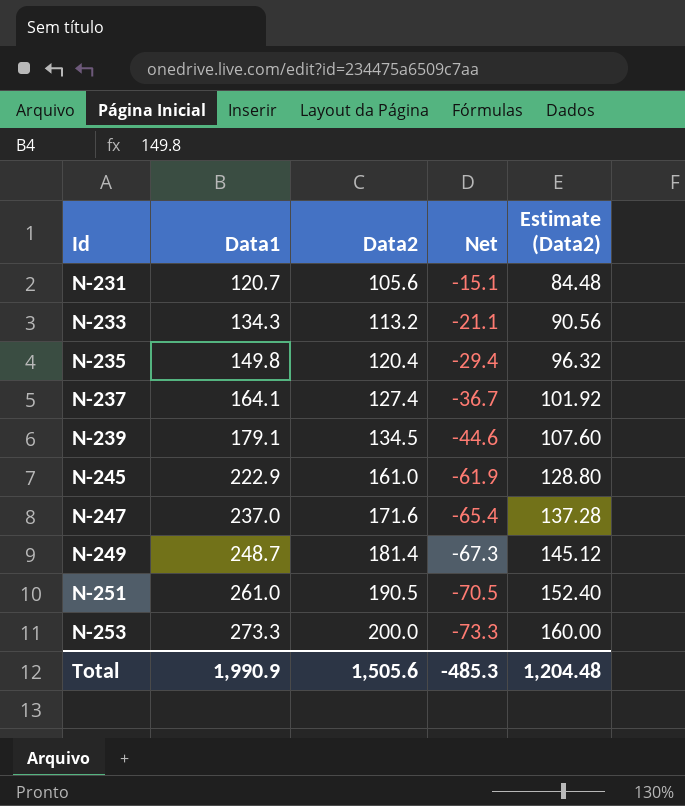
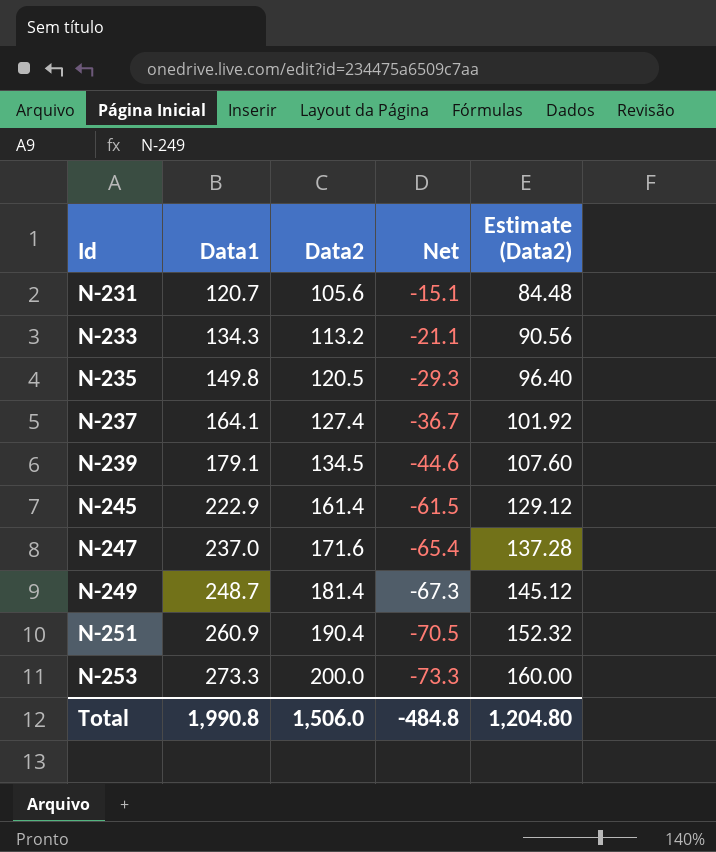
N-235 | Data2: 120.4 -> 120.5
N-235 | Net: -29.4 -> -29.3
N-235 | Estimate (Data2): 96.32 -> 96.40
N-245 | Data2: 161.0 -> 161.4
N-245 | Net: -61.9 -> -61.5
N-245 | Estimate (Data2): 128.80 -> 129.12
N-251 | Data1: 261.0 -> 260.9
N-251 | Data2: 190.5 -> 190.4
N-251 | Estimate (Data2): 152.40 -> 152.32
Total | Data1: 1,990.9 -> 1,990.8
Total | Data2: 1,505.6 -> 1,506.0
Total | Net: -485.3 -> -484.8
Total | Estimate (Data2): 1,204.48 -> 1,204.80

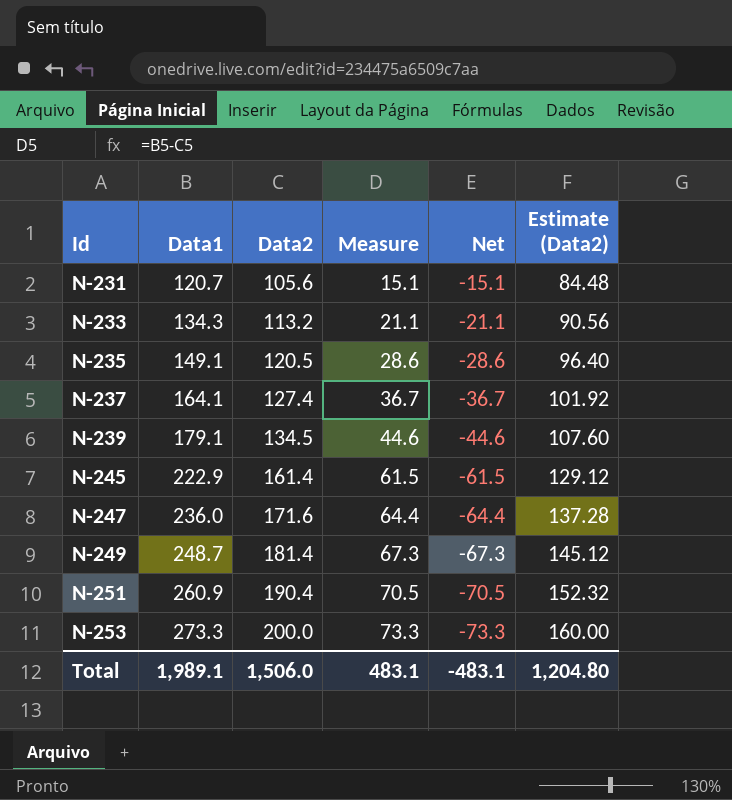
column Measure | formula: none -> [Data1] - [Data2]
N-235 | Data1: 149.8 -> 149.1
N-235 | Net: -29.3 -> -28.6
N-247 | Data1: 237.0 -> 236.0
N-247 | Net: -65.4 -> -64.4
Total | Data1: 1,990.8 -> 1,989.1
Total | Net: -484.8 -> -483.1

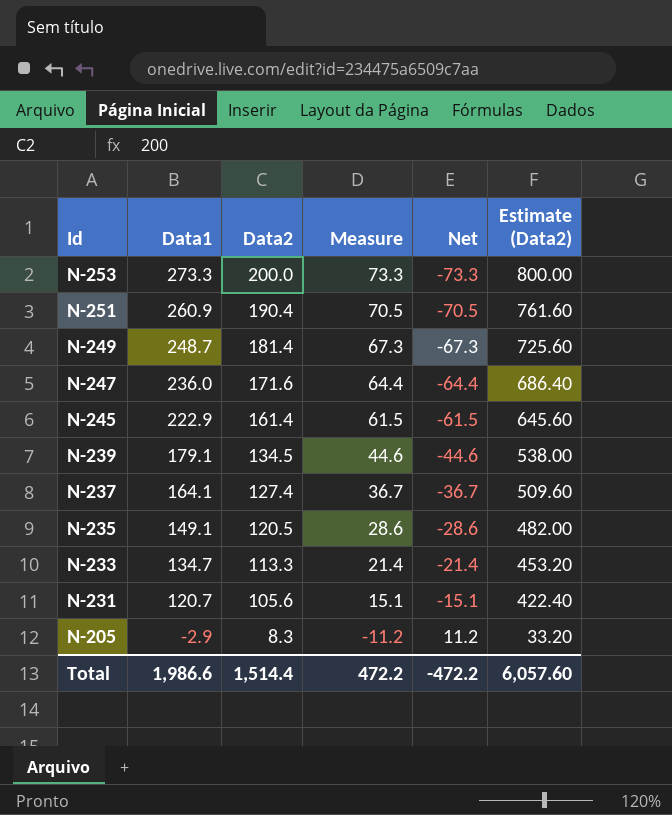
row order: Id ascending -> Id descending
column Estimate (Data2) | formula: [Data2] * 0.8 -> [Data2] * 4
N-233 | Data1: 134.3 -> 134.7
N-233 | Data2: 113.2 -> 113.3
N-233 | Measure: 21.1 -> 21.4
N-233 | Net: -21.1 -> -21.4
row N-205: none -> -2.9 | 8.3 | -11.2 | 11.2 | 33.20
Total | Data1: 1,989.1 -> 1,986.6
Total | Data2: 1,506.0 -> 1,514.4
Total | Measure: 483.1 -> 472.2
Total | Net: -483.1 -> -472.2
Total | Estimate (Data2): 1,204.80 -> 6,057.60

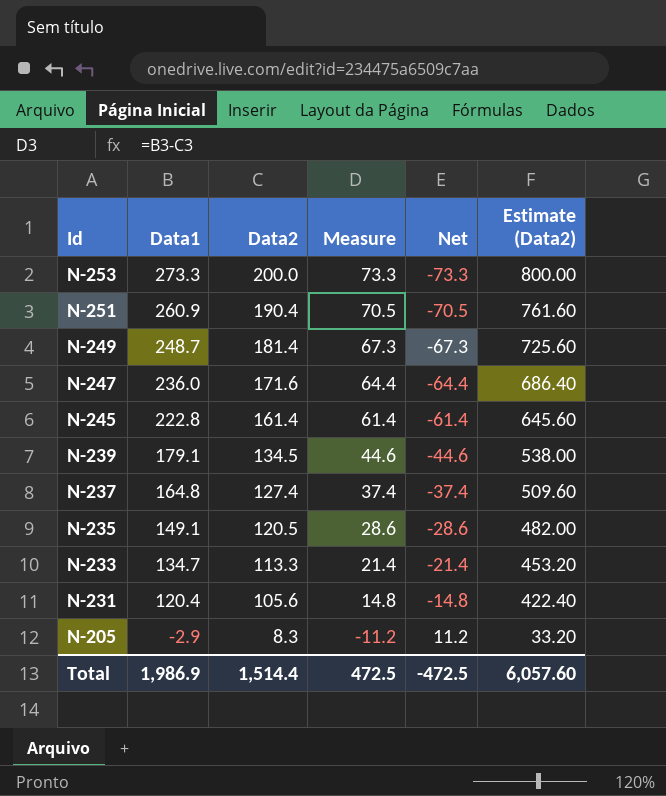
N-245 | Data1: 222.9 -> 222.8
N-245 | Measure: 61.5 -> 61.4
N-245 | Net: -61.5 -> -61.4
N-237 | Data1: 164.1 -> 164.8
N-237 | Measure: 36.7 -> 37.4
N-237 | Net: -36.7 -> -37.4
N-231 | Data1: 120.7 -> 120.4
N-231 | Measure: 15.1 -> 14.8
N-231 | Net: -15.1 -> -14.8
Total | Data1: 1,986.6 -> 1,986.9
Total | Measure: 472.2 -> 472.5
Total | Net: -472.2 -> -472.5

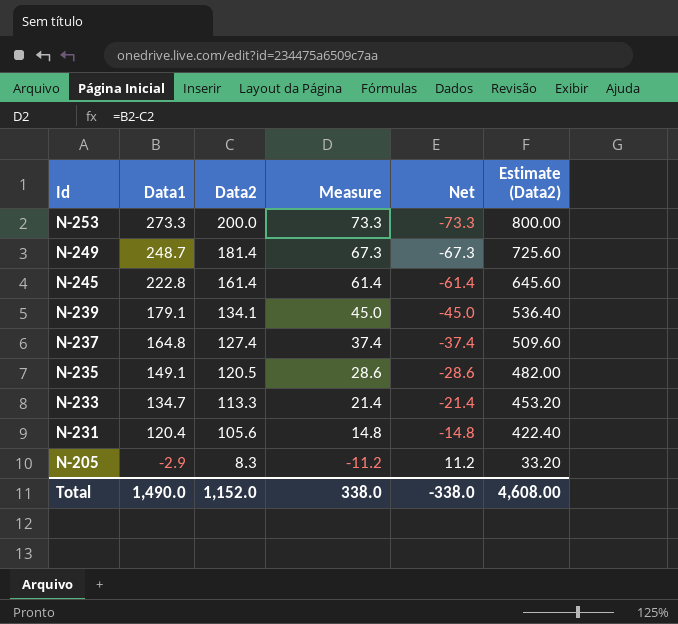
row N-251: 260.9 | 190.4 | 70.5 | -70.5 | 761.60 -> none
row N-247: 236.0 | 171.6 | 64.4 | -64.4 | 686.40 -> none
N-239 | Data2: 134.5 -> 134.1
N-239 | Measure: 44.6 -> 45.0
N-239 | Net: -44.6 -> -45.0
N-239 | Estimate (Data2): 538.00 -> 536.40
Total | Data1: 1,986.9 -> 1,490.0
Total | Data2: 1,514.4 -> 1,152.0
Total | Measure: 472.5 -> 338.0
Total | Net: -472.5 -> -338.0
Total | Estimate (Data2): 6,057.60 -> 4,608.00

